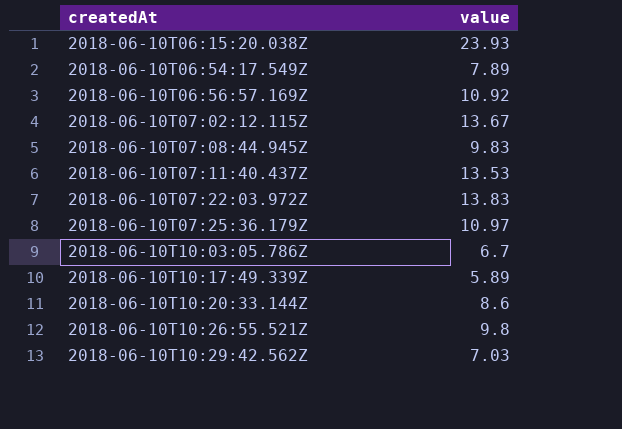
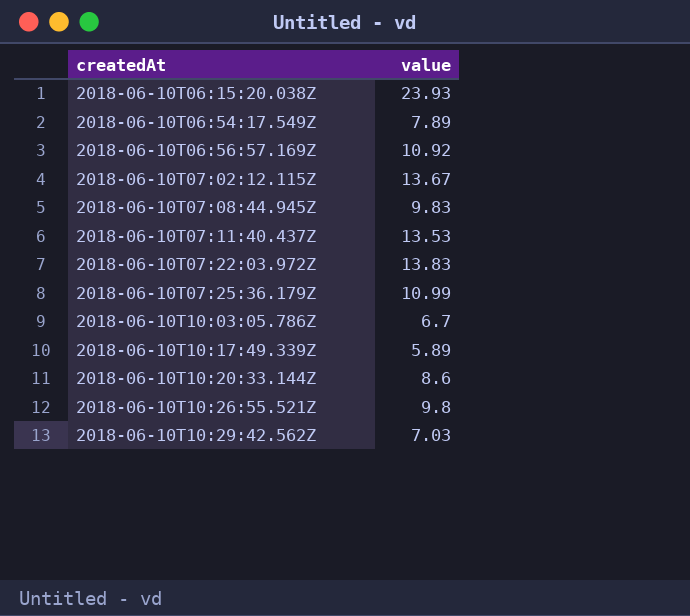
2018-06-10T07:25:36.179Z | value: 10.97 -> 10.99

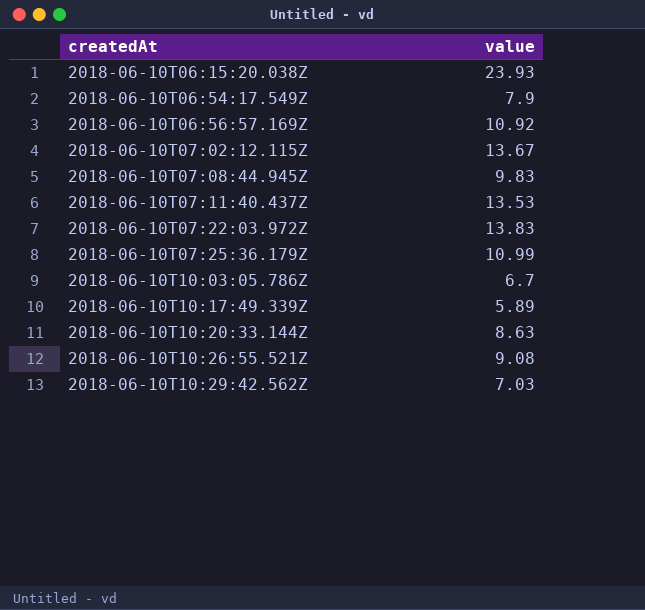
2018-06-10T06:54:17.549Z | value: 7.89 -> 7.9
2018-06-10T10:20:33.144Z | value: 8.6 -> 8.63
2018-06-10T10:26:55.521Z | value: 9.8 -> 9.08

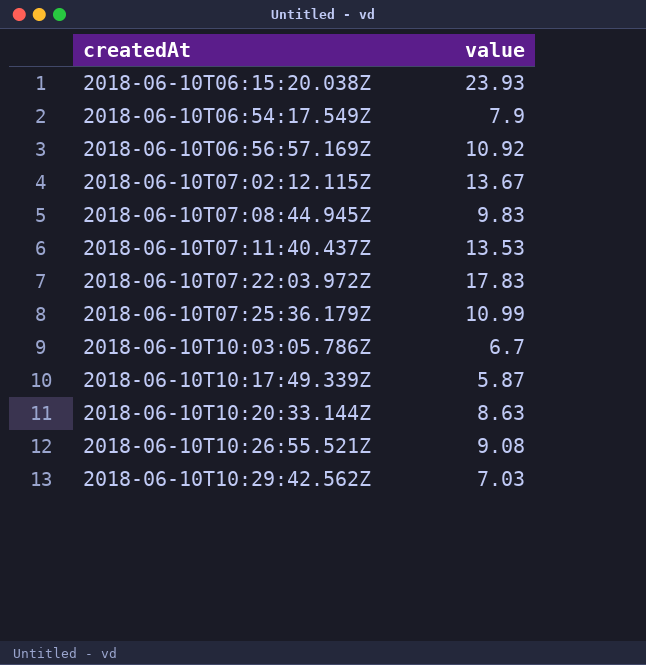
2018-06-10T07:22:03.972Z | value: 13.83 -> 17.83
2018-06-10T10:17:49.339Z | value: 5.89 -> 5.87

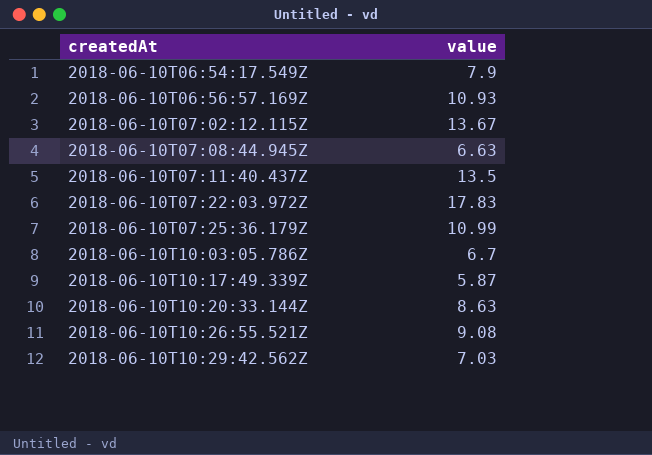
row 2018-06-10T06:15:20.038Z: 23.93 -> none
2018-06-10T06:56:57.169Z | value: 10.92 -> 10.93
2018-06-10T07:08:44.945Z | value: 9.83 -> 6.63
2018-06-10T07:11:40.437Z | value: 13.53 -> 13.5

